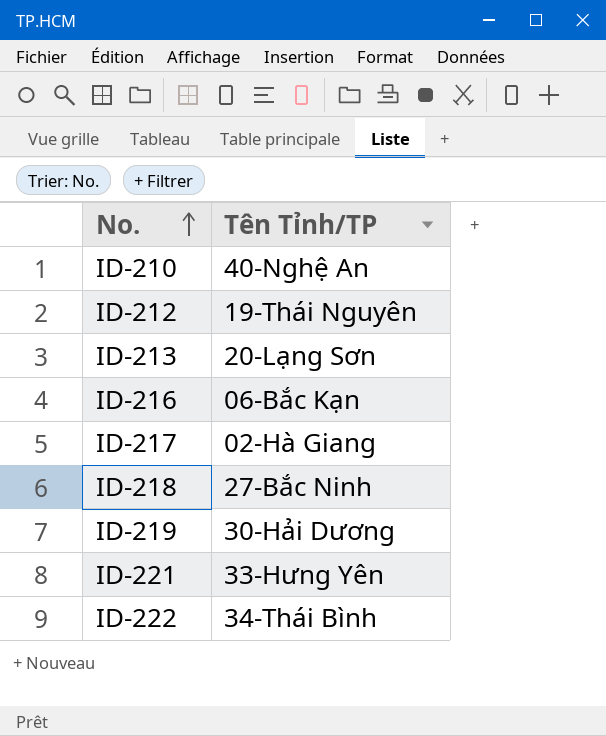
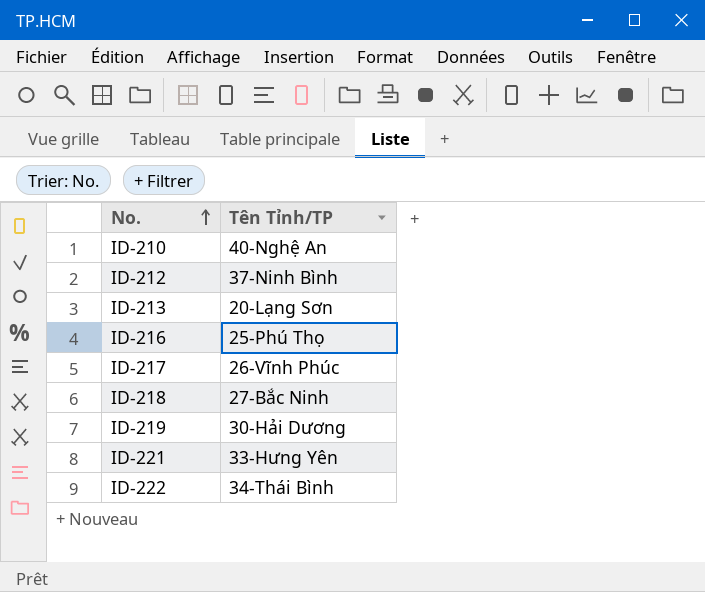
ID-212 | Tên Tỉnh/TP: 19-Thái Nguyên -> 37-Ninh Bình
ID-216 | Tên Tỉnh/TP: 06-Bắc Kạn -> 25-Phú Thọ
ID-217 | Tên Tỉnh/TP: 02-Hà Giang -> 26-Vĩnh Phúc

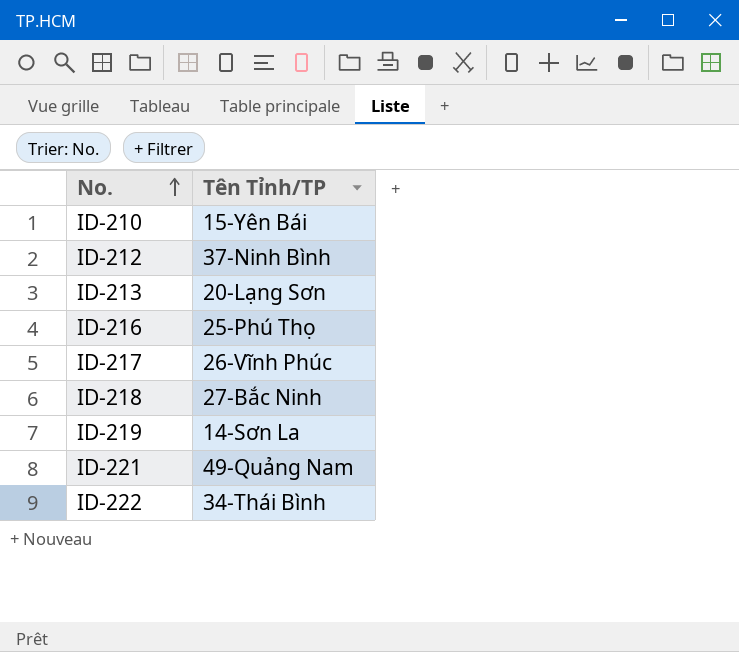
ID-210 | Tên Tỉnh/TP: 40-Nghệ An -> 15-Yên Bái
ID-219 | Tên Tỉnh/TP: 30-Hải Dương -> 14-Sơn La
ID-221 | Tên Tỉnh/TP: 33-Hưng Yên -> 49-Quảng Nam

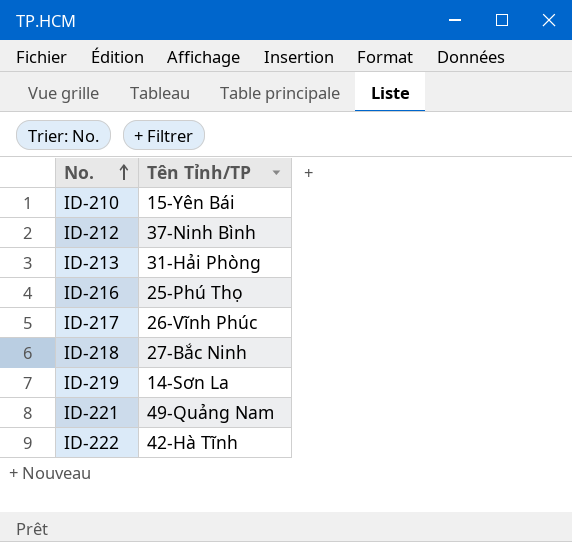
ID-213 | Tên Tỉnh/TP: 20-Lạng Sơn -> 31-Hải Phòng
ID-222 | Tên Tỉnh/TP: 34-Thái Bình -> 42-Hà Tĩnh

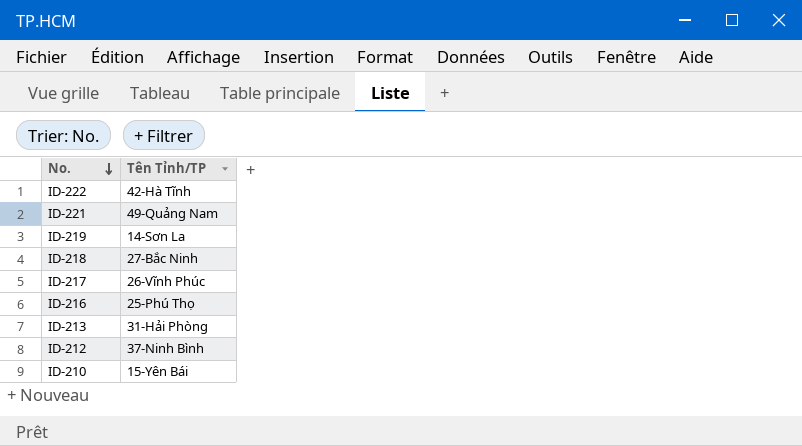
row order: No. ascending -> No. descending

